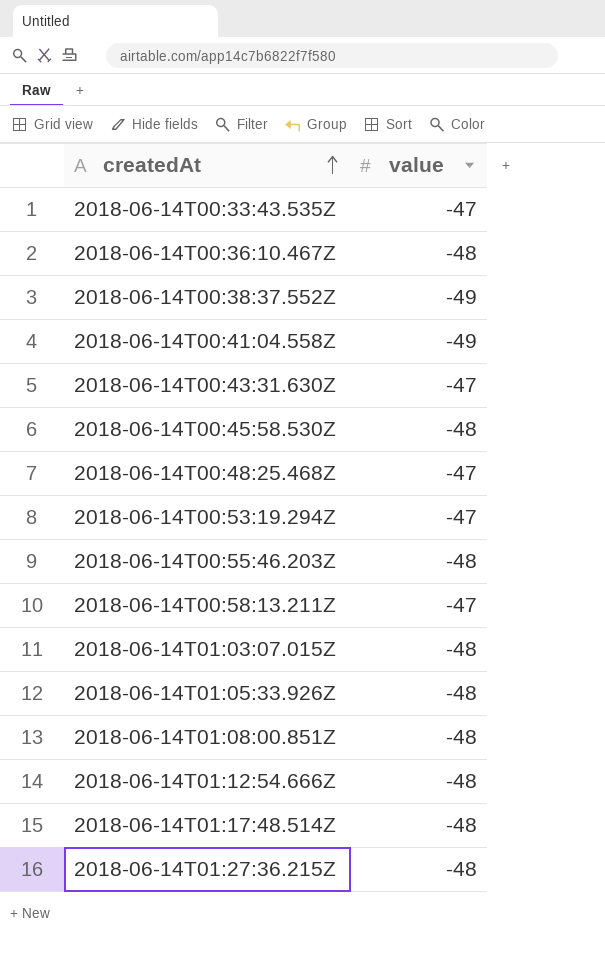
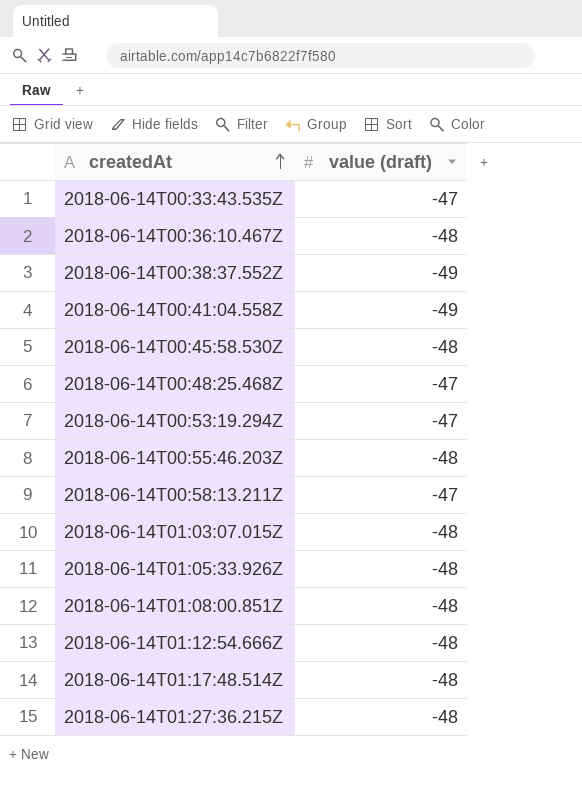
column name: value -> value (draft)
row 2018-06-14T00:43:31.630Z: -47 -> none

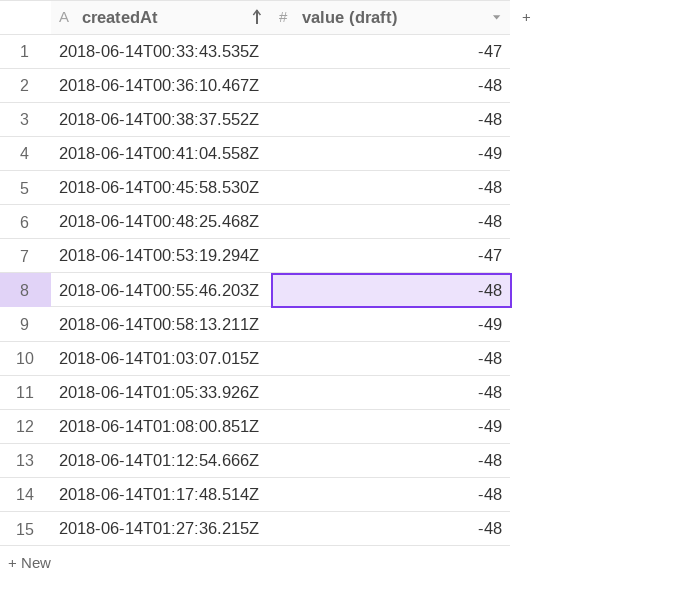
2018-06-14T00:38:37.552Z | value (draft): -49 -> -48
2018-06-14T00:48:25.468Z | value (draft): -47 -> -48
2018-06-14T00:58:13.211Z | value (draft): -47 -> -49
2018-06-14T01:08:00.851Z | value (draft): -48 -> -49

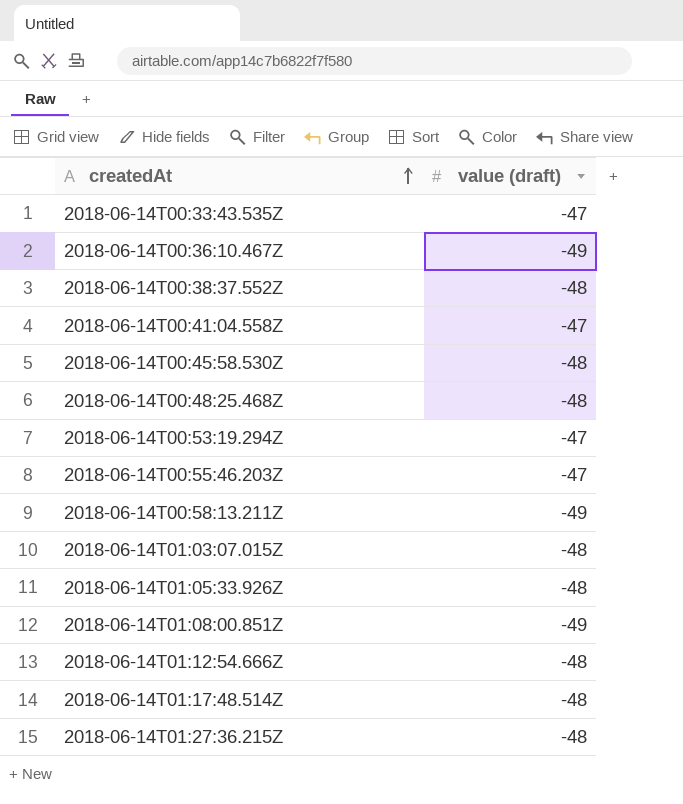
2018-06-14T00:36:10.467Z | value (draft): -48 -> -49
2018-06-14T00:41:04.558Z | value (draft): -49 -> -47
2018-06-14T00:55:46.203Z | value (draft): -48 -> -47

